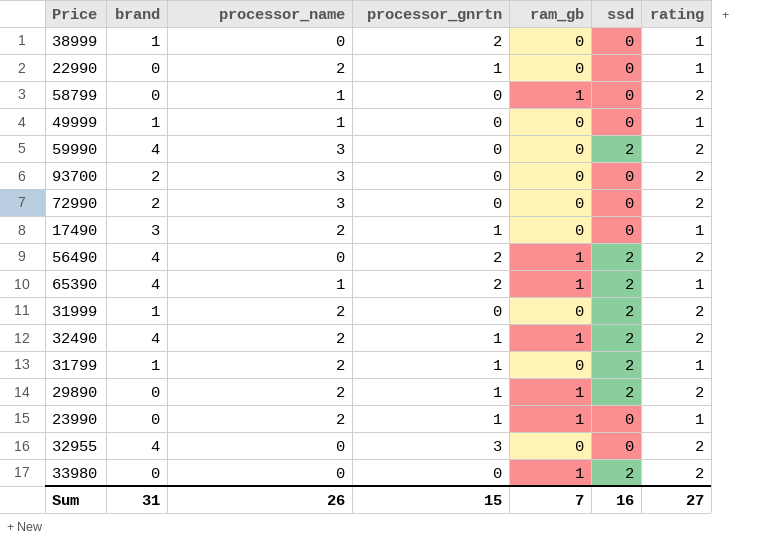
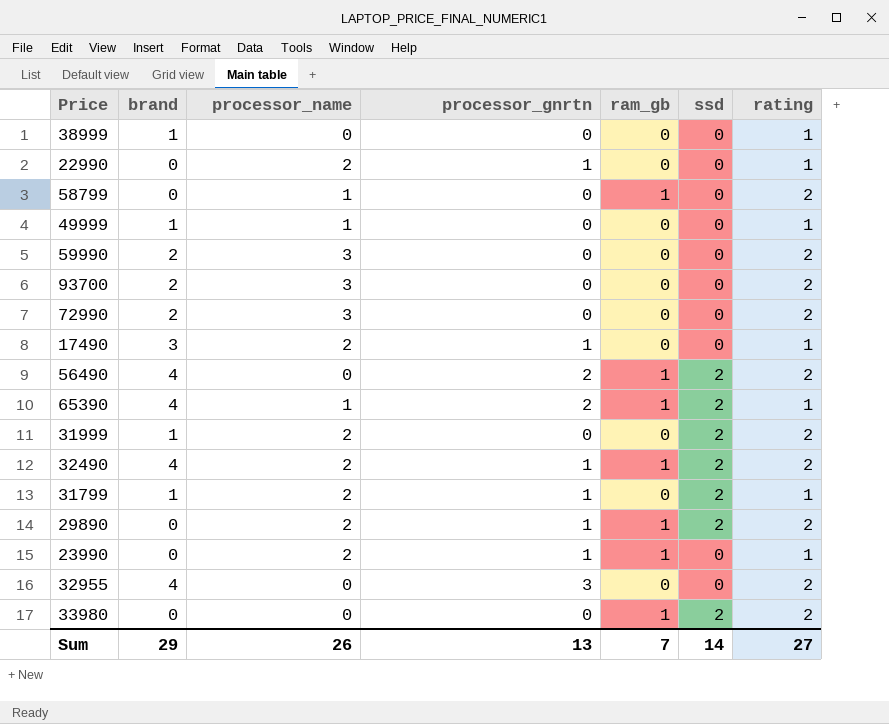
38999 | processor_gnrtn: 2 -> 0
59990 | brand: 4 -> 2
59990 | ssd: 2 -> 0
Sum | brand: 31 -> 29
Sum | processor_gnrtn: 15 -> 13
Sum | ssd: 16 -> 14

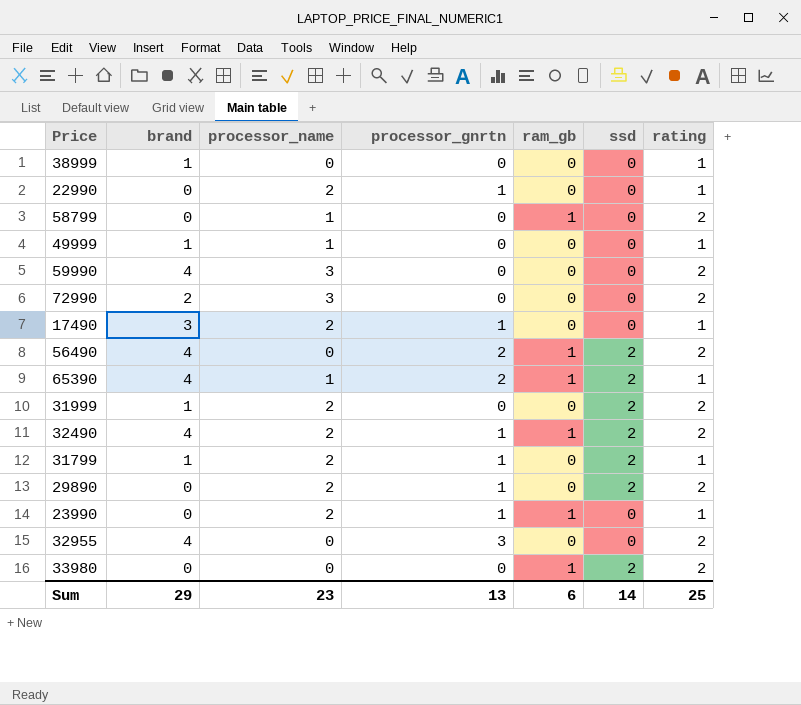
row 93700: 2 | 3 | 0 | 0 | 0 | 2 -> none
59990 | brand: 2 -> 4
29890 | ram_gb: 1 -> 0
Sum | processor_name: 26 -> 23
Sum | ram_gb: 7 -> 6
Sum | rating: 27 -> 25

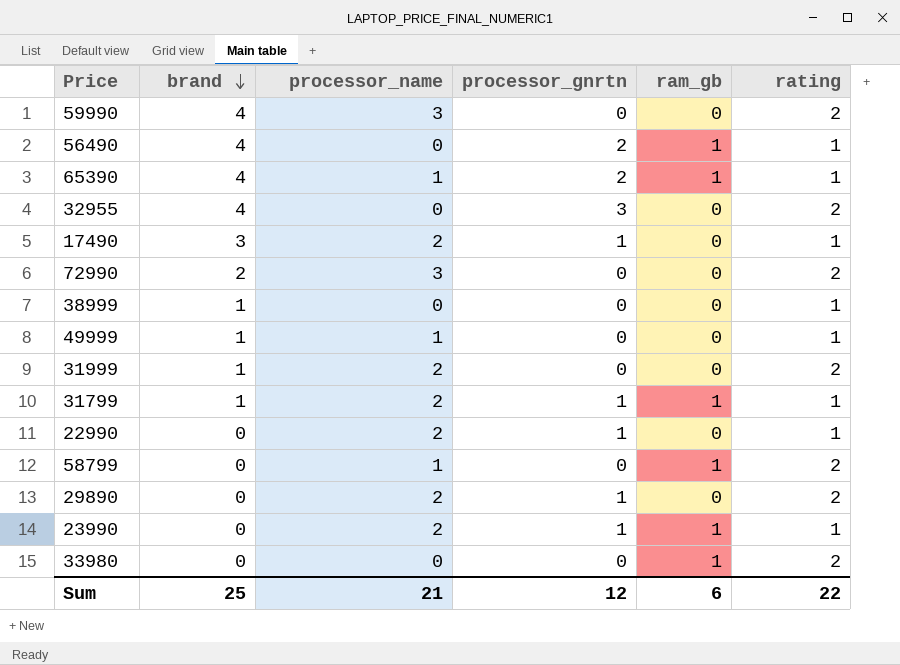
row order: none -> brand descending
column ssd | position: 6 -> none
row 32490: 4 | 2 | 1 | 1 | 2 | 2 -> none
56490 | rating: 2 -> 1
31799 | ram_gb: 0 -> 1
Sum | brand: 29 -> 25
Sum | processor_name: 23 -> 21
Sum | processor_gnrtn: 13 -> 12
Sum | rating: 25 -> 22

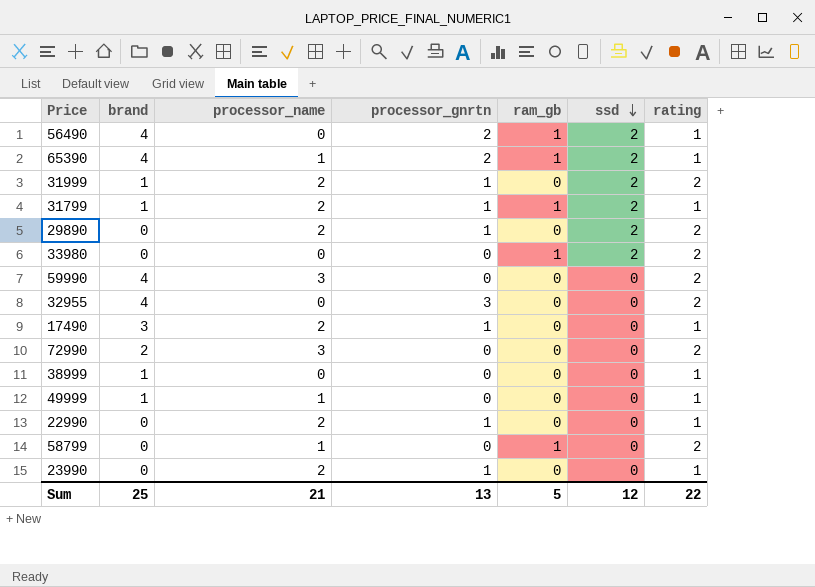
row order: brand descending -> ssd descending
column ssd | position: none -> 6
31999 | processor_gnrtn: 0 -> 1
23990 | ram_gb: 1 -> 0
Sum | processor_gnrtn: 12 -> 13
Sum | ram_gb: 6 -> 5

